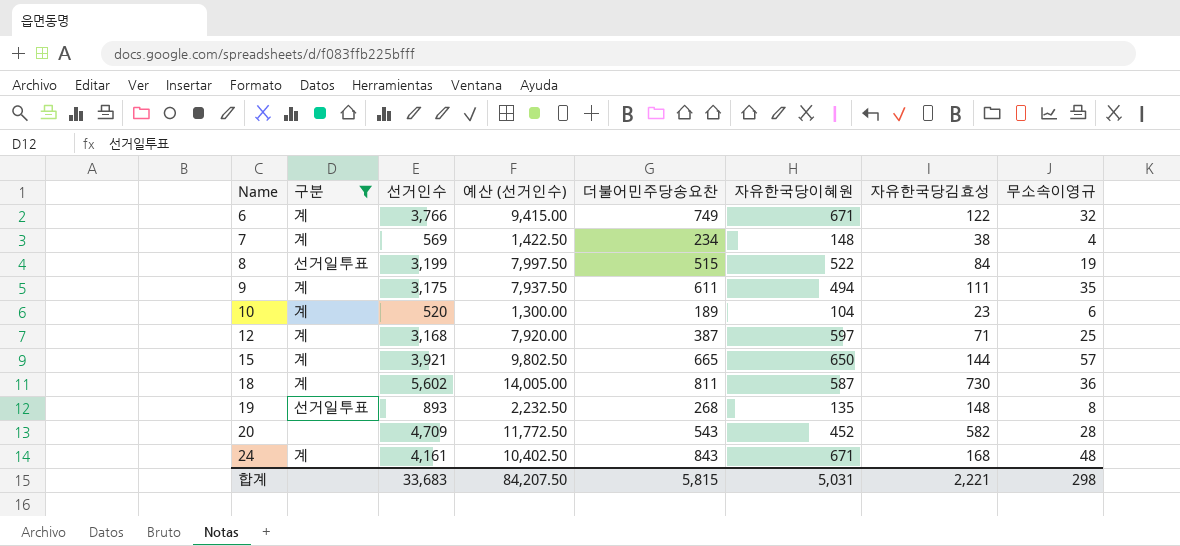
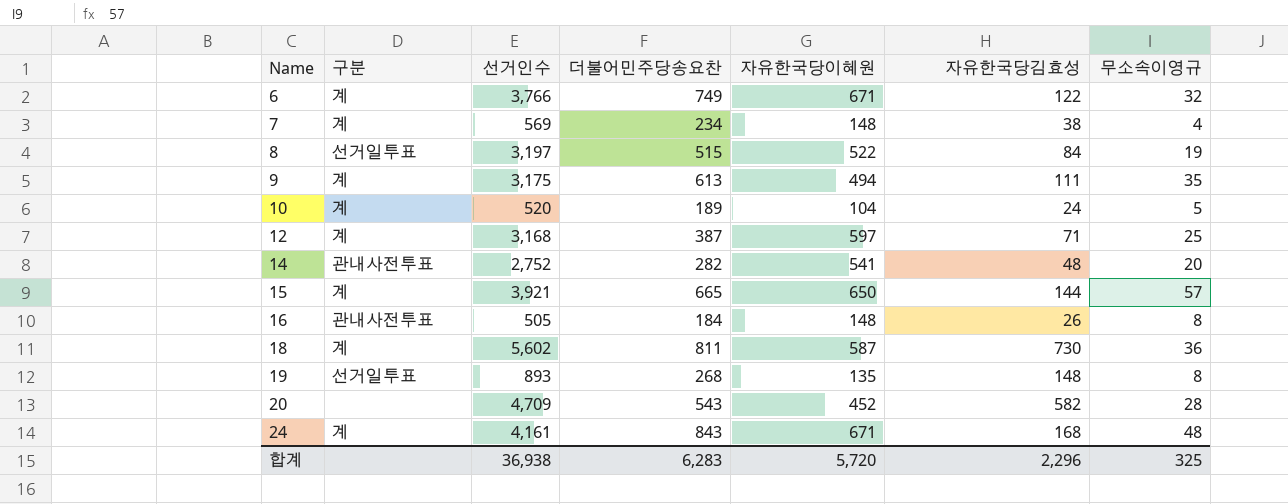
filter: 구분 != 관내사전투표 -> none
column 예산 (선거인수) | formula: [선거인수] * 2.5 -> none
8 | 선거인수: 3,199 -> 3,197
9 | 더불어민주당송요찬: 611 -> 613
10 | 자유한국당김효성: 23 -> 24
10 | 무소속이영규: 6 -> 5
합계 | 선거인수: 33,683 -> 36,938
합계 | 더불어민주당송요찬: 5,815 -> 6,283
합계 | 자유한국당이혜원: 5,031 -> 5,720
합계 | 자유한국당김효성: 2,221 -> 2,296
합계 | 무소속이영규: 298 -> 325

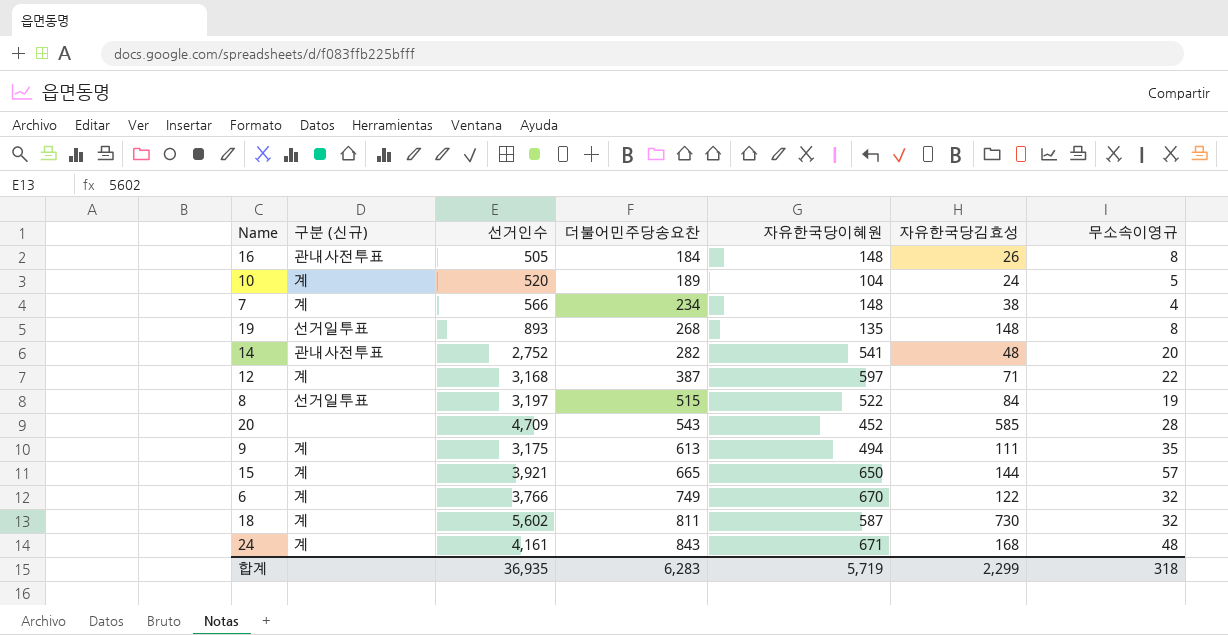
row order: Name ascending -> 더불어민주당송요찬 ascending
column name: 구분 -> 구분 (신규)
7 | 선거인수: 569 -> 566
12 | 무소속이영규: 25 -> 22
20 | 자유한국당김효성: 582 -> 585
6 | 자유한국당이혜원: 671 -> 670
18 | 무소속이영규: 36 -> 32
합계 | 선거인수: 36,938 -> 36,935
합계 | 자유한국당이혜원: 5,720 -> 5,719
합계 | 자유한국당김효성: 2,296 -> 2,299
합계 | 무소속이영규: 325 -> 318

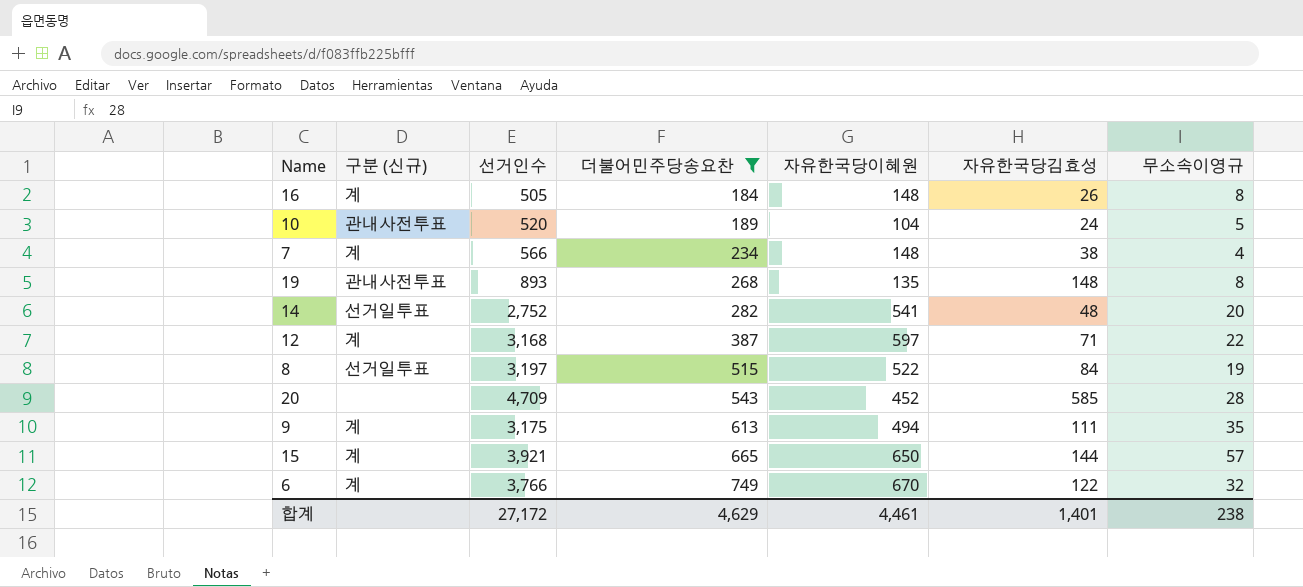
filter: none -> 더불어민주당송요찬 <= 749
16 | 구분 (신규): 관내사전투표 -> 계
10 | 구분 (신규): 계 -> 관내사전투표
19 | 구분 (신규): 선거일투표 -> 관내사전투표
14 | 구분 (신규): 관내사전투표 -> 선거일투표
합계 | 선거인수: 36,935 -> 27,172
합계 | 더불어민주당송요찬: 6,283 -> 4,629
합계 | 자유한국당이혜원: 5,719 -> 4,461
합계 | 자유한국당김효성: 2,299 -> 1,401
합계 | 무소속이영규: 318 -> 238

